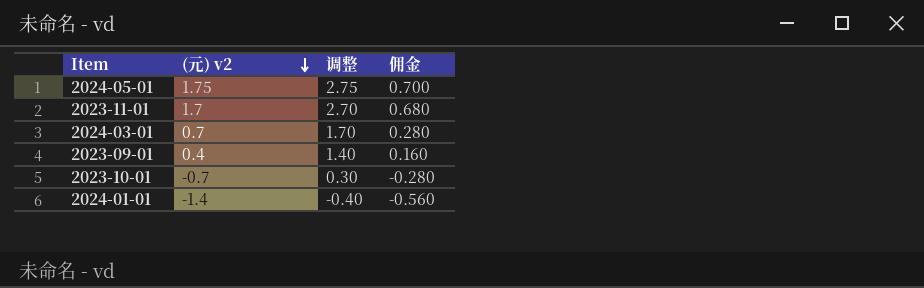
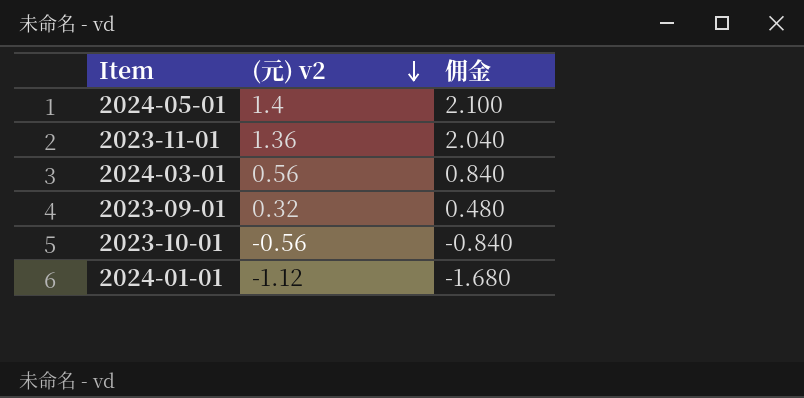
column 调整 | formula: [(元) v2] + 1 -> none
column 佣金 | formula: [(元) v2] * 0.4 -> [(元) v2] * 1.5
2024-05-01 | (元) v2: 1.75 -> 1.4
2023-11-01 | (元) v2: 1.7 -> 1.36
2024-03-01 | (元) v2: 0.7 -> 0.56
2023-09-01 | (元) v2: 0.4 -> 0.32
2023-10-01 | (元) v2: -0.7 -> -0.56
2024-01-01 | (元) v2: -1.4 -> -1.12

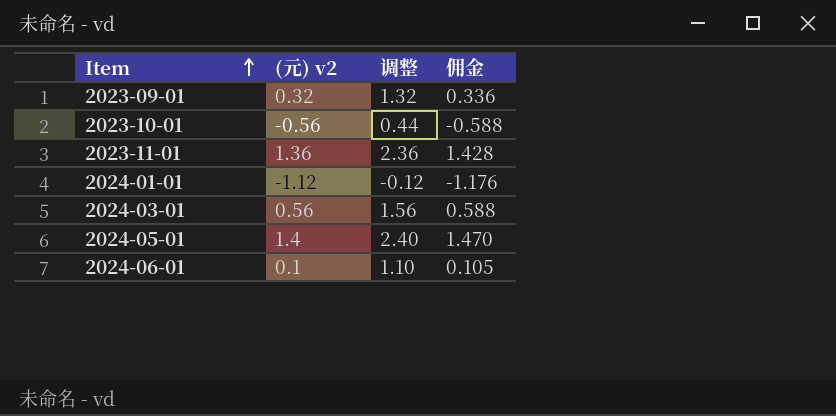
row order: (元) v2 descending -> Item ascending
column 调整 | formula: none -> [(元) v2] + 1
column 佣金 | formula: [(元) v2] * 1.5 -> [(元) v2] * 1.05
row 2024-06-01: none -> 0.1 | 1.10 | 0.105

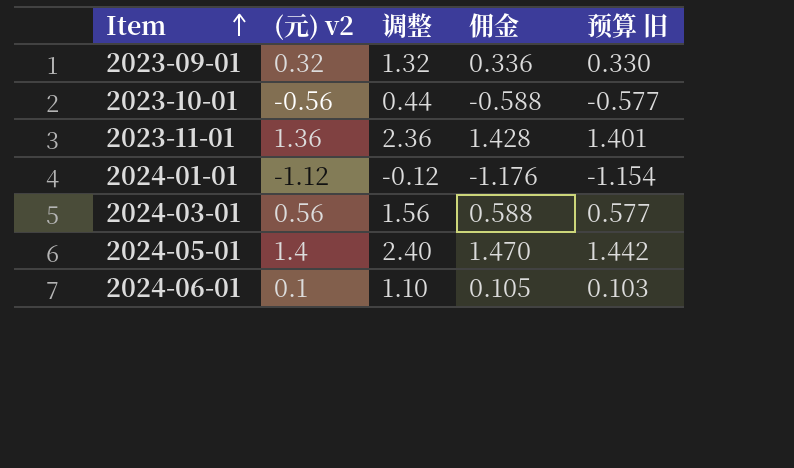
column 预算 旧 | formula: none -> [(元) v2] * 1.03

